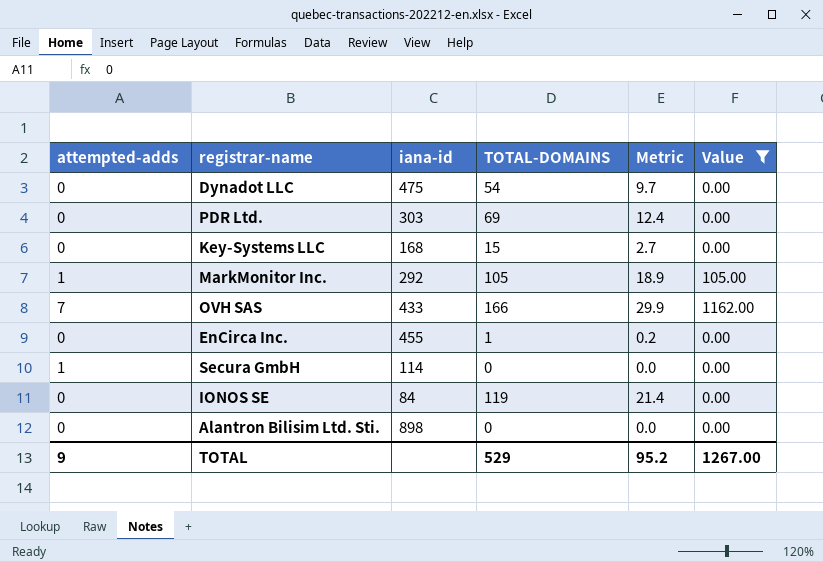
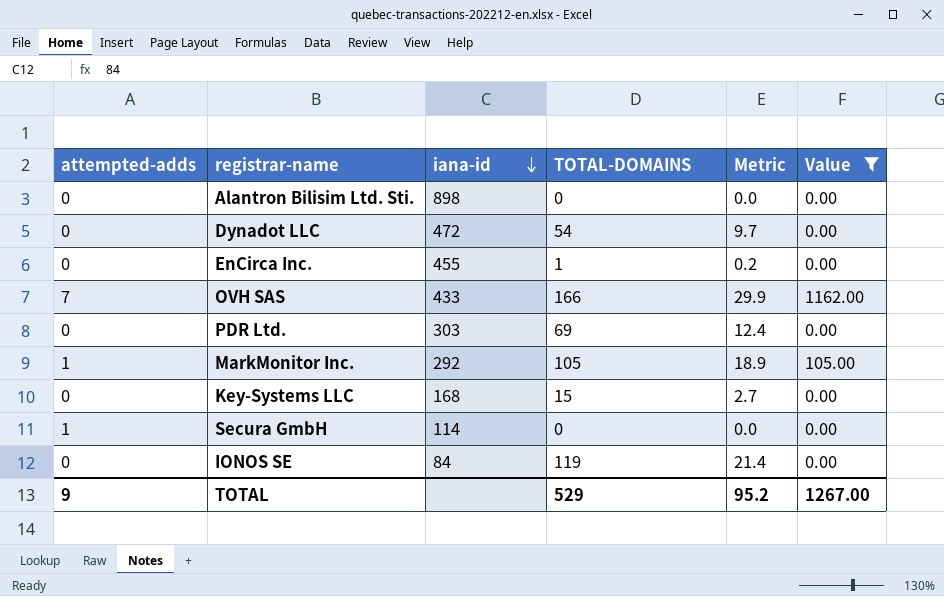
row order: none -> iana-id descending
Dynadot LLC | iana-id: 475 -> 472

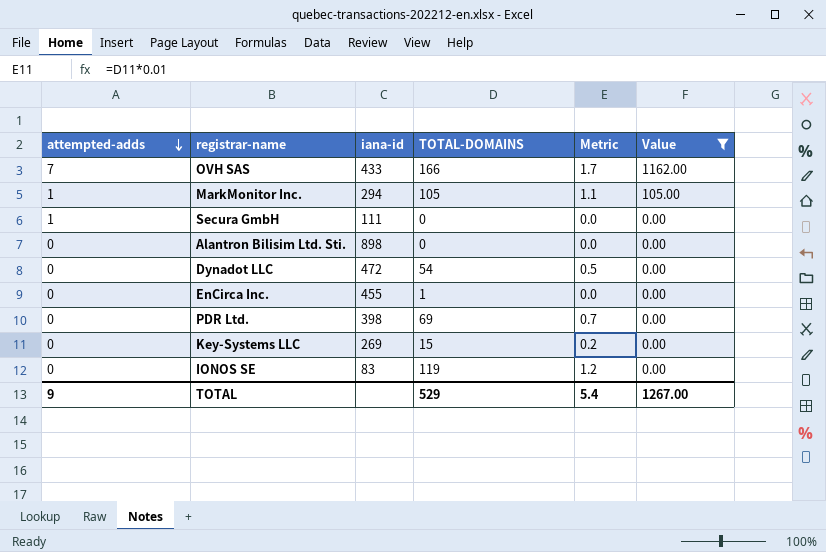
row order: iana-id descending -> attempted-adds descending
column Metric | formula: [TOTAL-DOMAINS] * 0.18 -> [TOTAL-DOMAINS] * 0.01
MarkMonitor Inc. | iana-id: 292 -> 294
Secura GmbH | iana-id: 114 -> 111
PDR Ltd. | iana-id: 303 -> 398
Key-Systems LLC | iana-id: 168 -> 269
IONOS SE | iana-id: 84 -> 83
TOTAL | Metric: 95.2 -> 5.4

